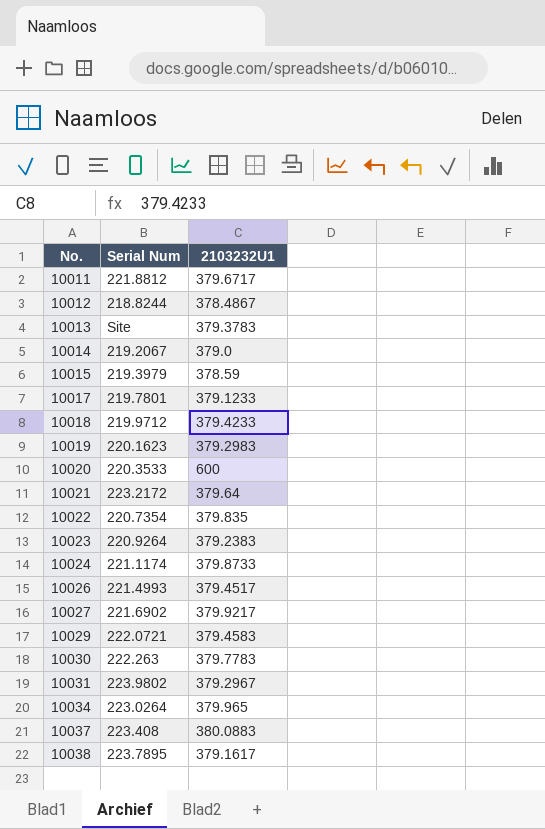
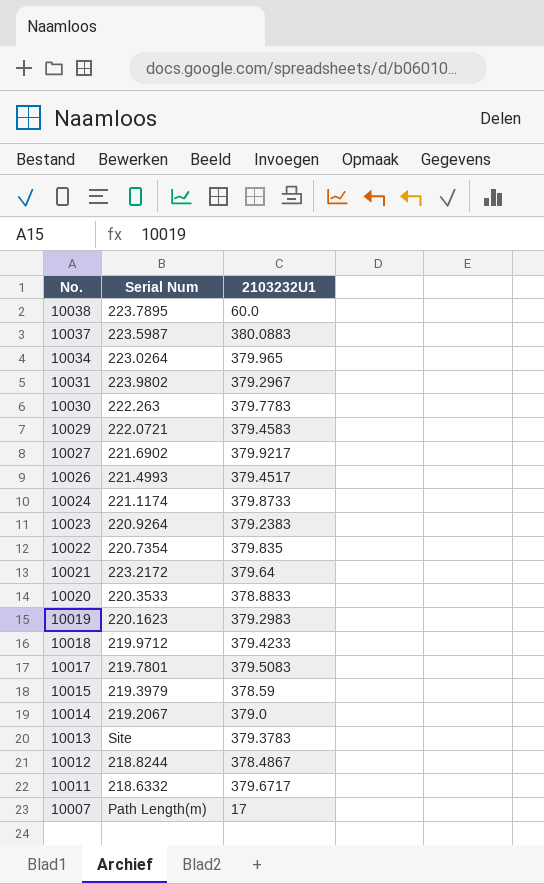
row order: No. ascending -> No. descending
10038 | 2103232U1: 379.1617 -> 60.0
10037 | Serial Num: 223.408 -> 223.5987
10020 | 2103232U1: 600 -> 378.8833
10017 | 2103232U1: 379.1233 -> 379.5083
10011 | Serial Num: 221.8812 -> 218.6332
row 10007: none -> Path Length(m) | 17

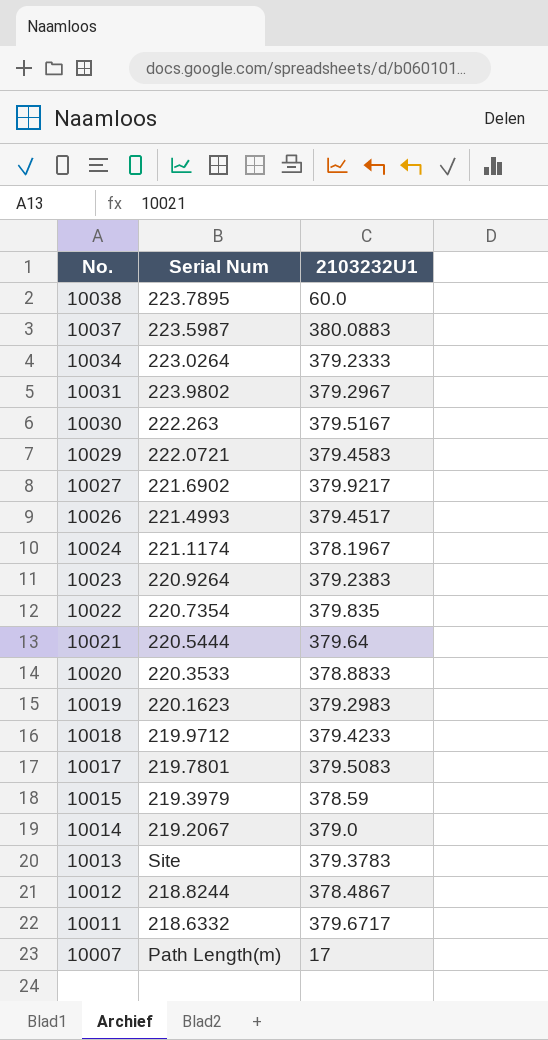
10034 | 2103232U1: 379.965 -> 379.2333
10030 | 2103232U1: 379.7783 -> 379.5167
10024 | 2103232U1: 379.8733 -> 378.1967
10021 | Serial Num: 223.2172 -> 220.5444

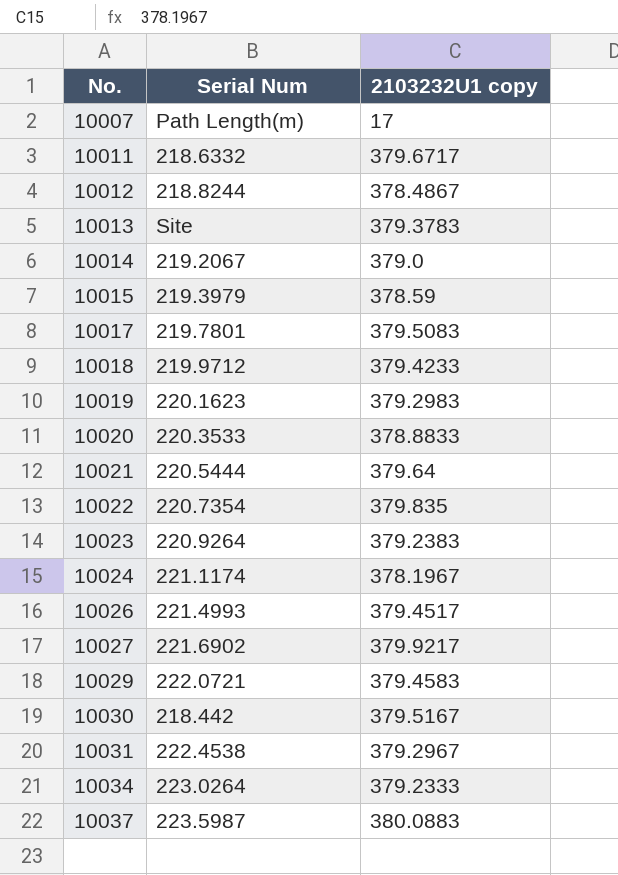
row order: No. descending -> No. ascending
column name: 2103232U1 -> 2103232U1 copy
row 10038: 223.7895 | 60.0 -> none
10030 | Serial Num: 222.263 -> 218.442
10031 | Serial Num: 223.9802 -> 222.4538

